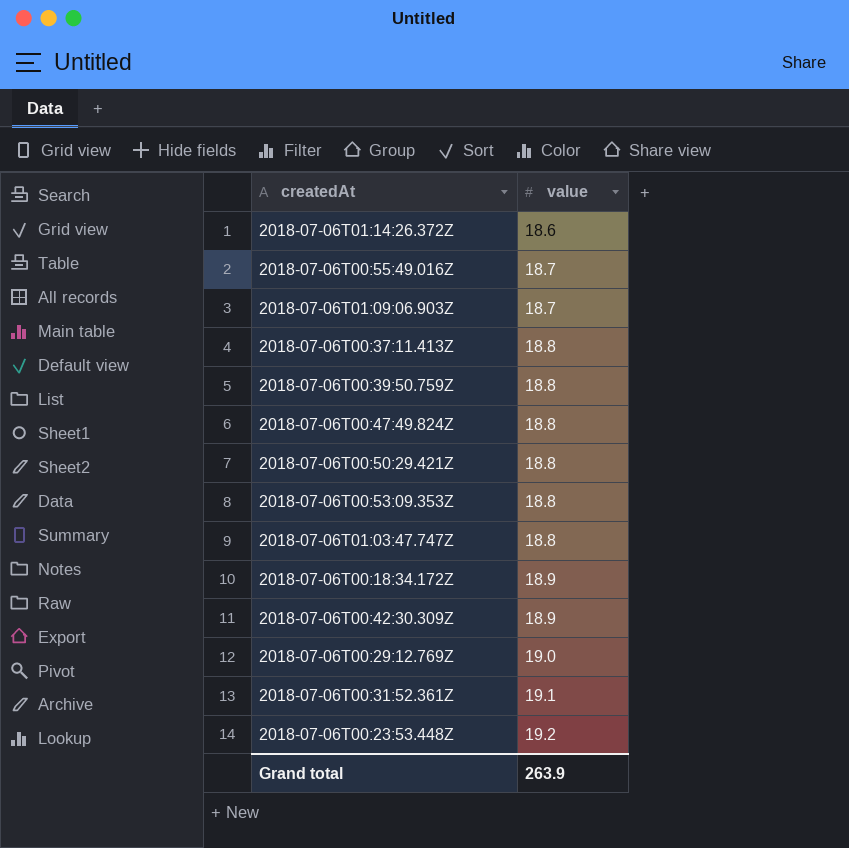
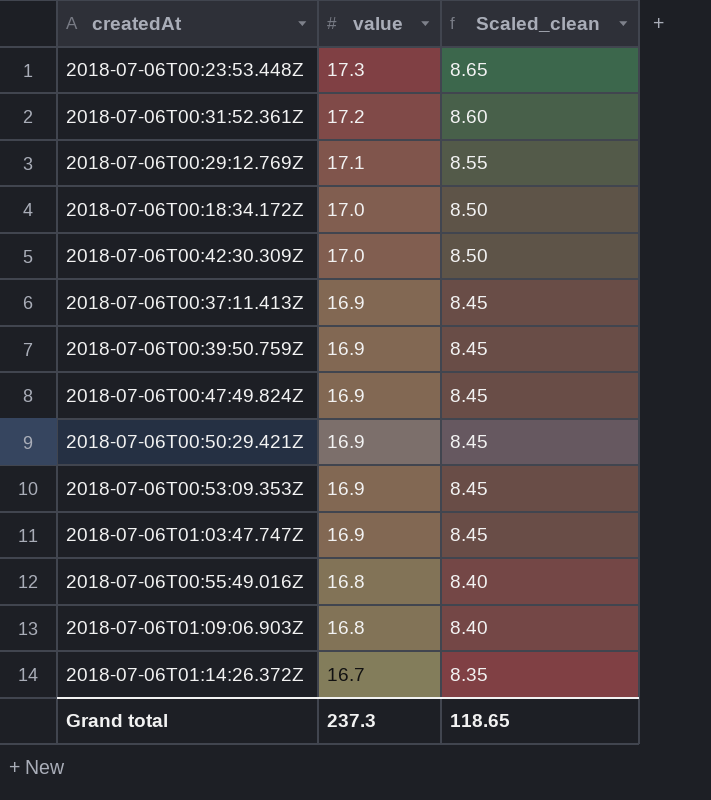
row order: value ascending -> value descending
column Scaled_clean | formula: none -> [value] * 0.5
2018-07-06T00:23:53.448Z | value: 19.2 -> 17.3
2018-07-06T00:31:52.361Z | value: 19.1 -> 17.2
2018-07-06T00:29:12.769Z | value: 19.0 -> 17.1
2018-07-06T00:18:34.172Z | value: 18.9 -> 17.0
2018-07-06T00:42:30.309Z | value: 18.9 -> 17.0
2018-07-06T00:37:11.413Z | value: 18.8 -> 16.9
2018-07-06T00:39:50.759Z | value: 18.8 -> 16.9
2018-07-06T00:47:49.824Z | value: 18.8 -> 16.9
2018-07-06T00:50:29.421Z | value: 18.8 -> 16.9
2018-07-06T00:53:09.353Z | value: 18.8 -> 16.9
2018-07-06T01:03:47.747Z | value: 18.8 -> 16.9
2018-07-06T00:55:49.016Z | value: 18.7 -> 16.8
2018-07-06T01:09:06.903Z | value: 18.7 -> 16.8
2018-07-06T01:14:26.372Z | value: 18.6 -> 16.7
Grand total | value: 263.9 -> 237.3

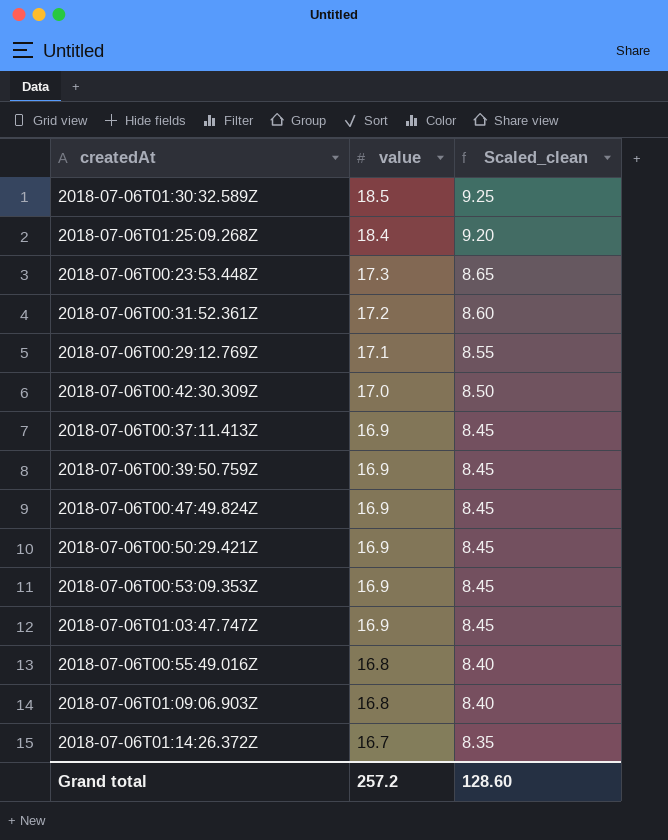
row 2018-07-06T00:18:34.172Z: 17.0 | 8.50 -> none
row 2018-07-06T01:30:32.589Z: none -> 18.5 | 9.25
row 2018-07-06T01:25:09.268Z: none -> 18.4 | 9.20
Grand total | value: 237.3 -> 257.2
Grand total | Scaled_clean: 118.65 -> 128.60

